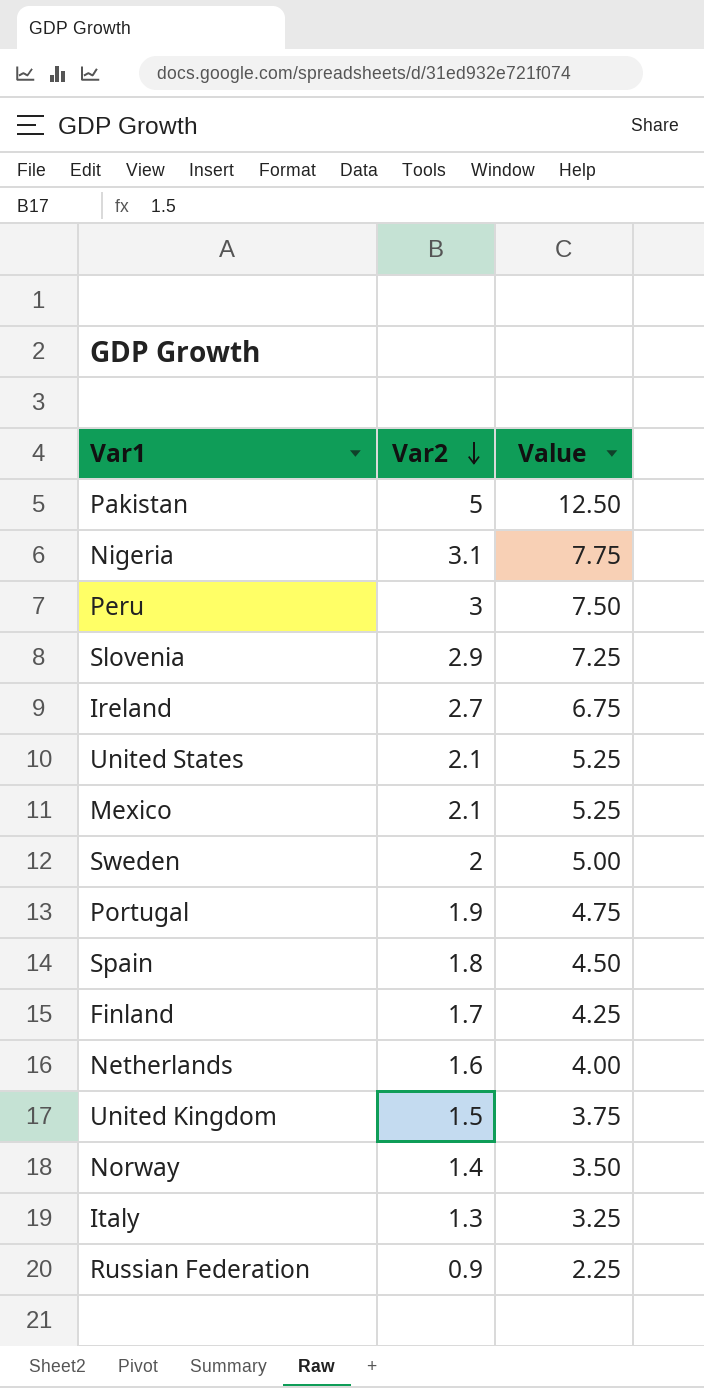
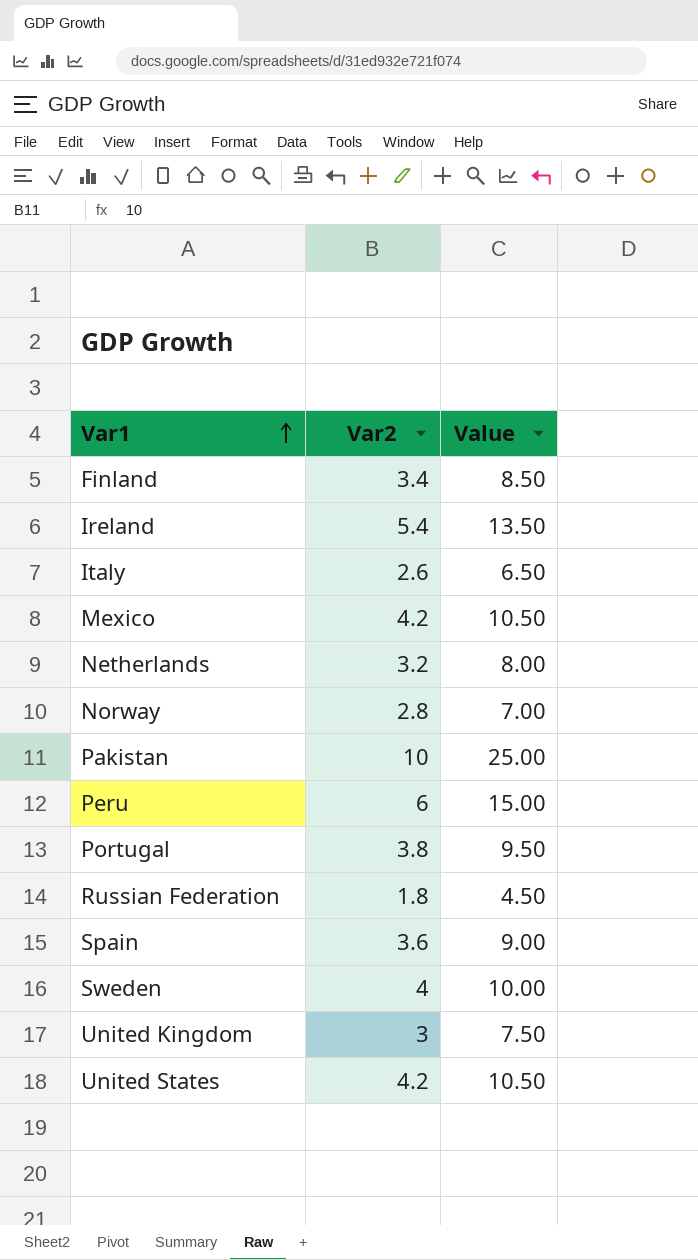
row order: Var2 descending -> Var1 ascending
row Nigeria: 3.1 | 7.75 -> none
row Slovenia: 2.9 | 7.25 -> none
Finland | Var2: 1.7 -> 3.4
Finland | Value: 4.25 -> 8.50
Ireland | Var2: 2.7 -> 5.4
Ireland | Value: 6.75 -> 13.50
Italy | Var2: 1.3 -> 2.6
Italy | Value: 3.25 -> 6.50
Mexico | Var2: 2.1 -> 4.2
Mexico | Value: 5.25 -> 10.50
Netherlands | Var2: 1.6 -> 3.2
Netherlands | Value: 4.00 -> 8.00
Norway | Var2: 1.4 -> 2.8
Norway | Value: 3.50 -> 7.00
Pakistan | Var2: 5 -> 10
Pakistan | Value: 12.50 -> 25.00
Peru | Var2: 3 -> 6
Peru | Value: 7.50 -> 15.00
Portugal | Var2: 1.9 -> 3.8
Portugal | Value: 4.75 -> 9.50
Russian Federation | Var2: 0.9 -> 1.8
Russian Federation | Value: 2.25 -> 4.50
Spain | Var2: 1.8 -> 3.6
Spain | Value: 4.50 -> 9.00
Sweden | Var2: 2 -> 4
Sweden | Value: 5.00 -> 10.00
United Kingdom | Var2: 1.5 -> 3
United Kingdom | Value: 3.75 -> 7.50
United States | Var2: 2.1 -> 4.2
United States | Value: 5.25 -> 10.50

